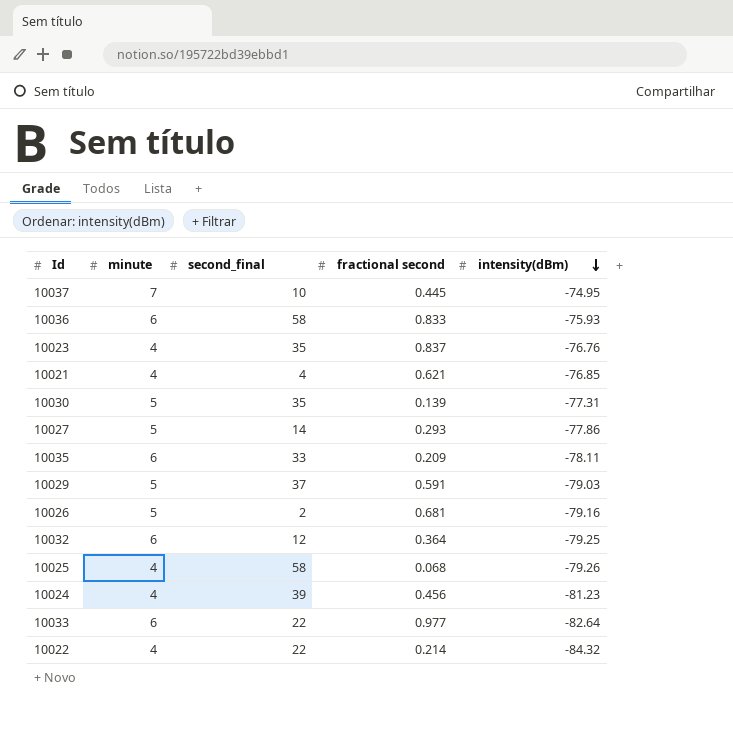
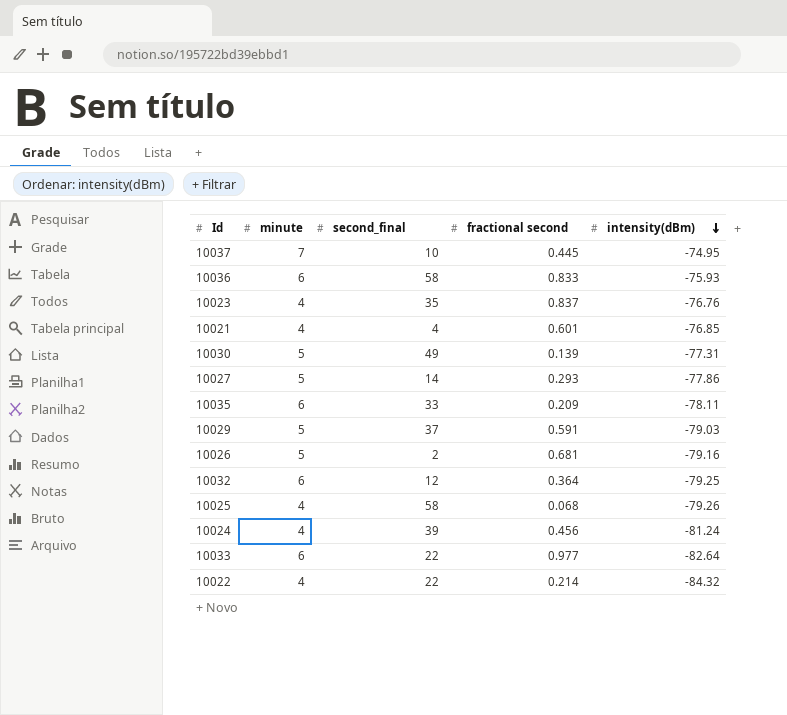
10021 | fractional second: 0.621 -> 0.601
10030 | second_final: 35 -> 49
10024 | intensity(dBm): -81.23 -> -81.24

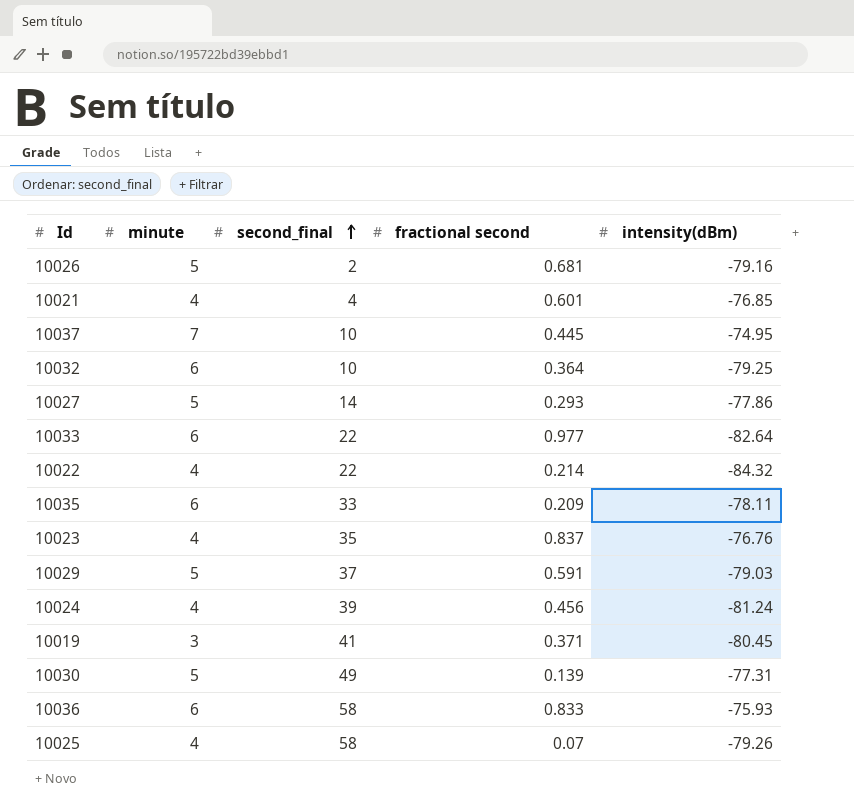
row order: intensity(dBm) descending -> second_final ascending
10032 | second_final: 12 -> 10
row 10019: none -> 3 | 41 | 0.371 | -80.45
10025 | fractional second: 0.068 -> 0.07

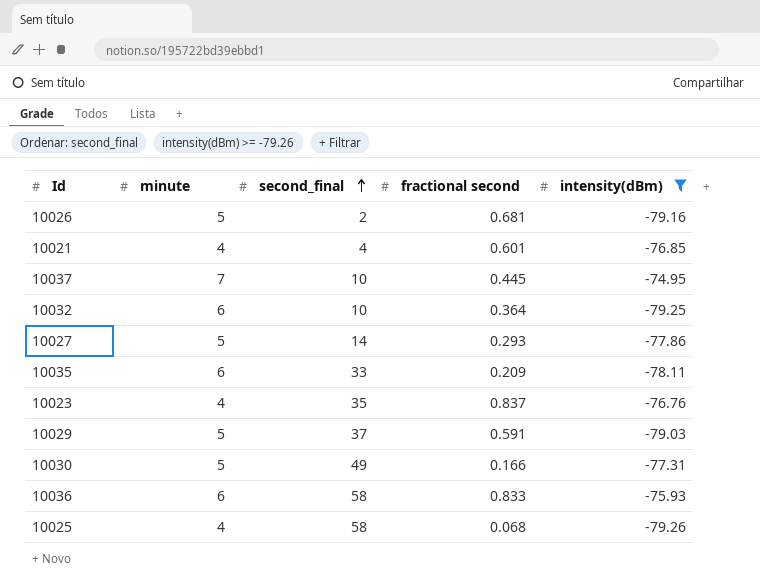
filter: none -> intensity(dBm) >= -79.26
10030 | fractional second: 0.139 -> 0.166
10025 | fractional second: 0.07 -> 0.068

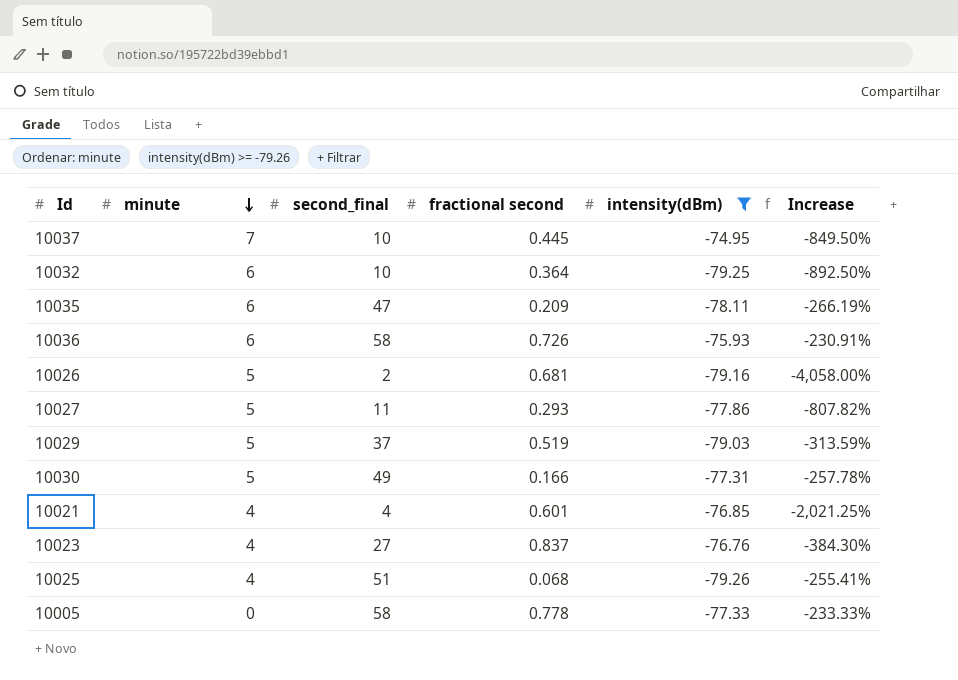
row order: second_final ascending -> minute descending
column Increase | formula: none -> ([intensity(dBm)] - [second_final]) / [second_final]
10035 | second_final: 33 -> 47
10036 | fractional second: 0.833 -> 0.726
10027 | second_final: 14 -> 11
10029 | fractional second: 0.591 -> 0.519
10023 | second_final: 35 -> 27
10025 | second_final: 58 -> 51
row 10005: none -> 0 | 58 | 0.778 | -77.33 | -233.33%

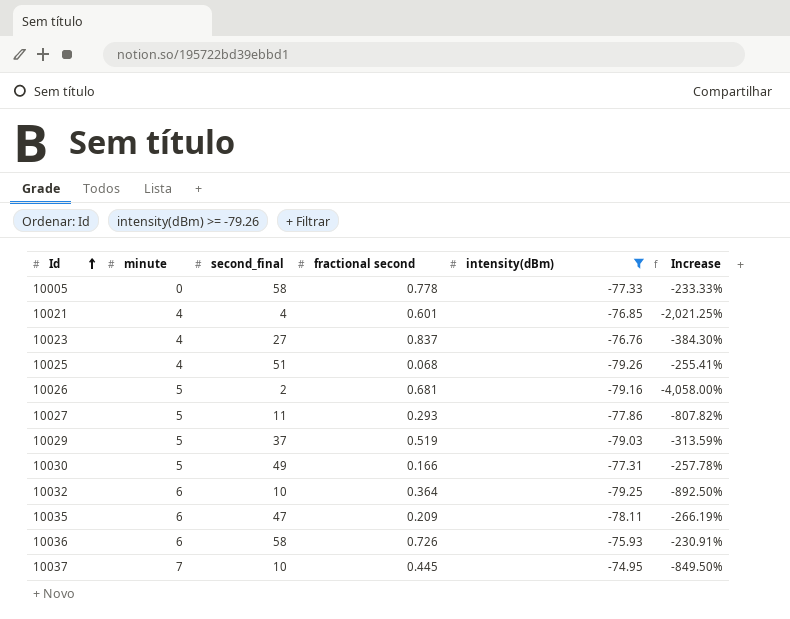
row order: minute descending -> Id ascending

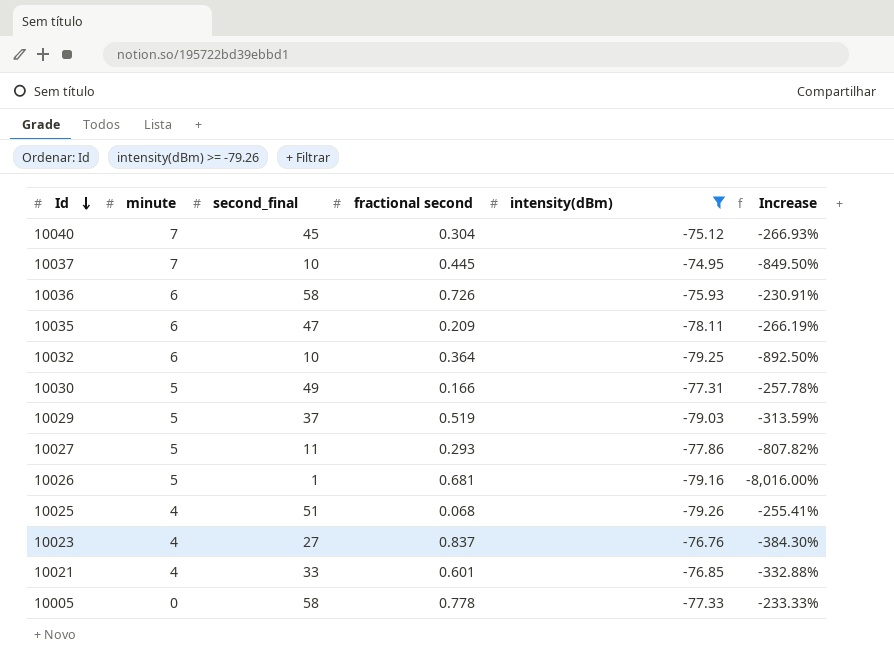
row order: Id ascending -> Id descending
row 10040: none -> 7 | 45 | 0.304 | -75.12 | -266.93%
10026 | second_final: 2 -> 1
10026 | Increase: -4,058.00% -> -8,016.00%
10021 | second_final: 4 -> 33
10021 | Increase: -2,021.25% -> -332.88%

